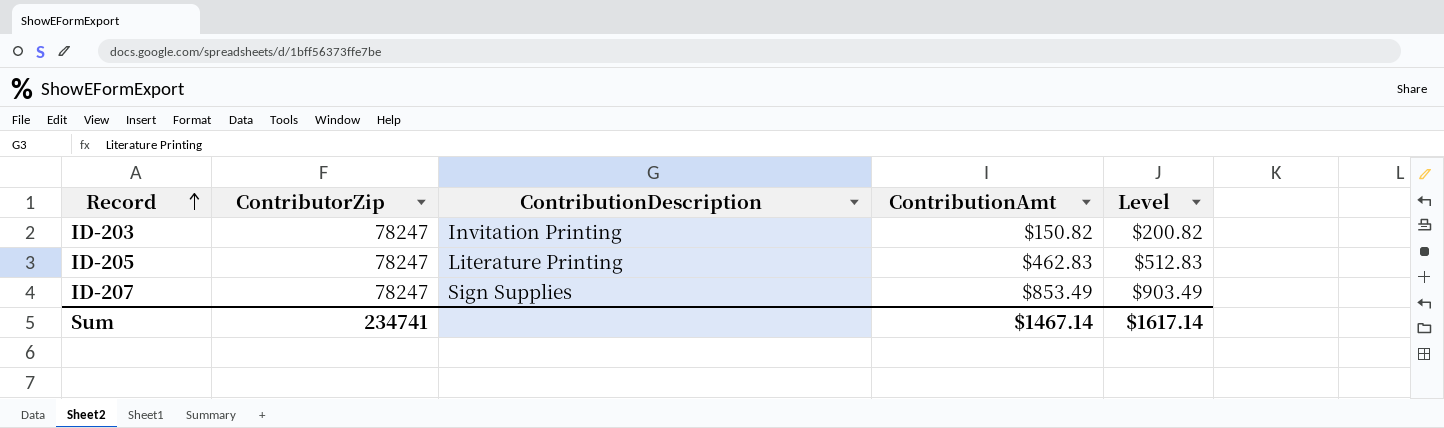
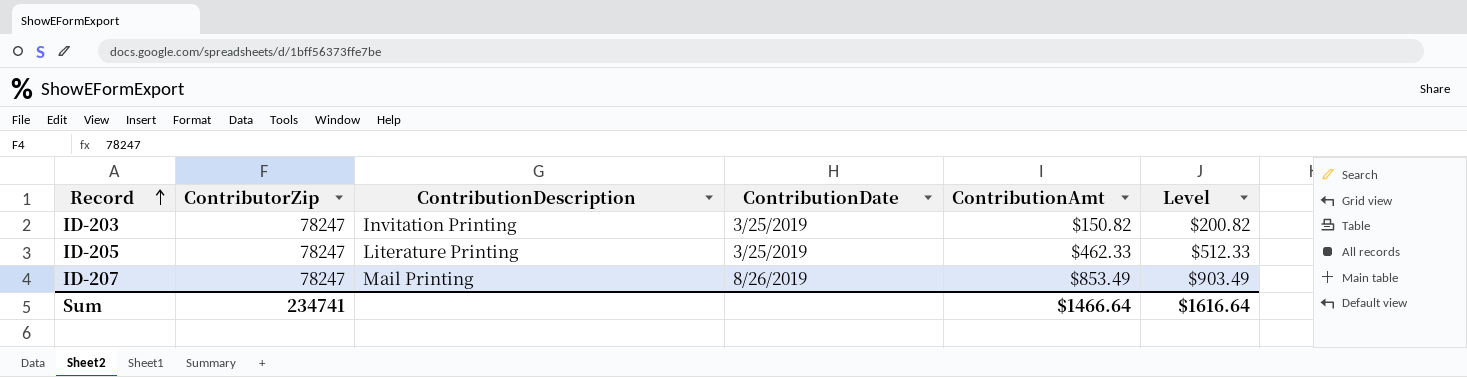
column ContributionDate | position: none -> 4
ID-205 | ContributionAmt: $462.83 -> $462.33
ID-205 | Level: $512.83 -> $512.33
ID-207 | ContributionDescription: Sign Supplies -> Mail Printing
Sum | ContributionAmt: $1467.14 -> $1466.64
Sum | Level: $1617.14 -> $1616.64

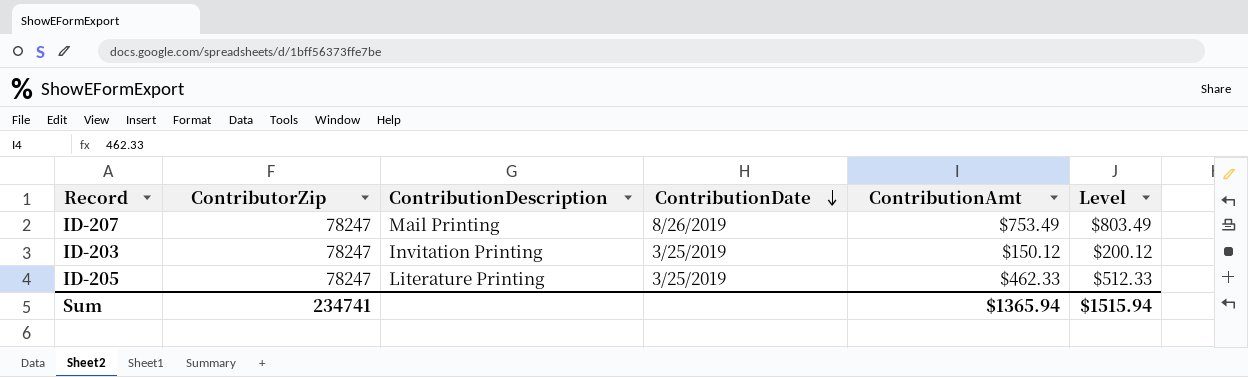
row order: Record ascending -> ContributionDate descending
ID-207 | ContributionAmt: $853.49 -> $753.49
ID-207 | Level: $903.49 -> $803.49
ID-203 | ContributionAmt: $150.82 -> $150.12
ID-203 | Level: $200.82 -> $200.12
Sum | ContributionAmt: $1466.64 -> $1365.94
Sum | Level: $1616.64 -> $1515.94

